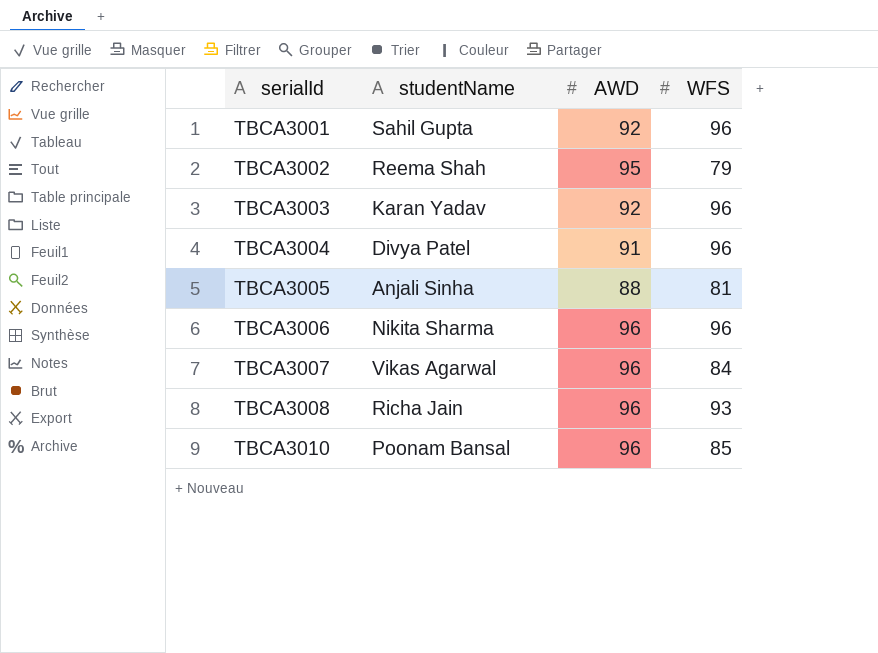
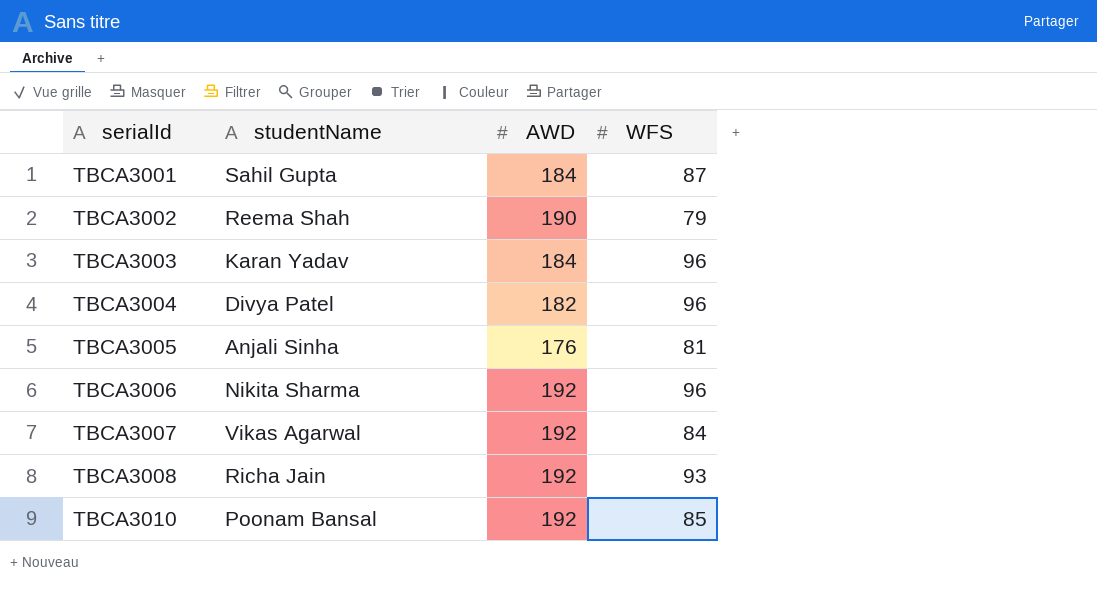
TBCA3001 | AWD: 92 -> 184
TBCA3001 | WFS: 96 -> 87
TBCA3002 | AWD: 95 -> 190
TBCA3003 | AWD: 92 -> 184
TBCA3004 | AWD: 91 -> 182
TBCA3005 | AWD: 88 -> 176
TBCA3006 | AWD: 96 -> 192
TBCA3007 | AWD: 96 -> 192
TBCA3008 | AWD: 96 -> 192
TBCA3010 | AWD: 96 -> 192

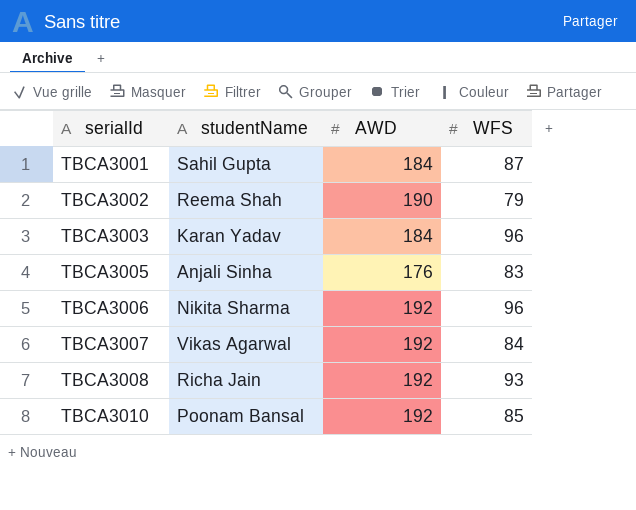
row TBCA3004: Divya Patel | 182 | 96 -> none
TBCA3005 | WFS: 81 -> 83

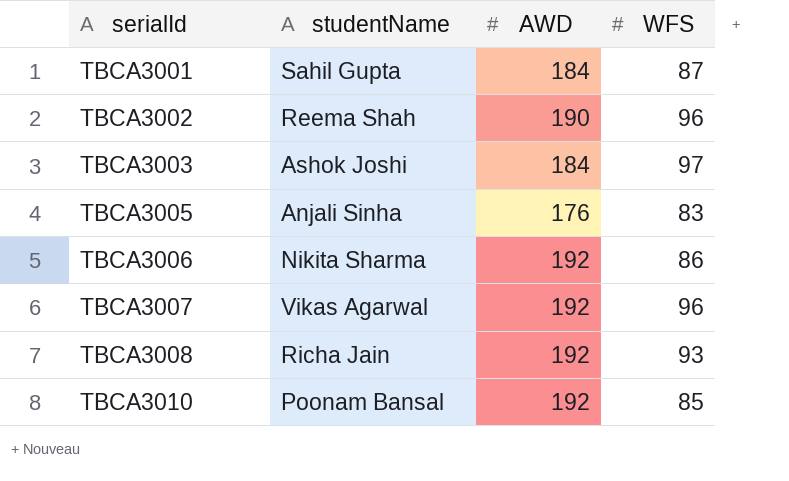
TBCA3002 | WFS: 79 -> 96
TBCA3003 | studentName: Karan Yadav -> Ashok Joshi
TBCA3003 | WFS: 96 -> 97
TBCA3006 | WFS: 96 -> 86
TBCA3007 | WFS: 84 -> 96

